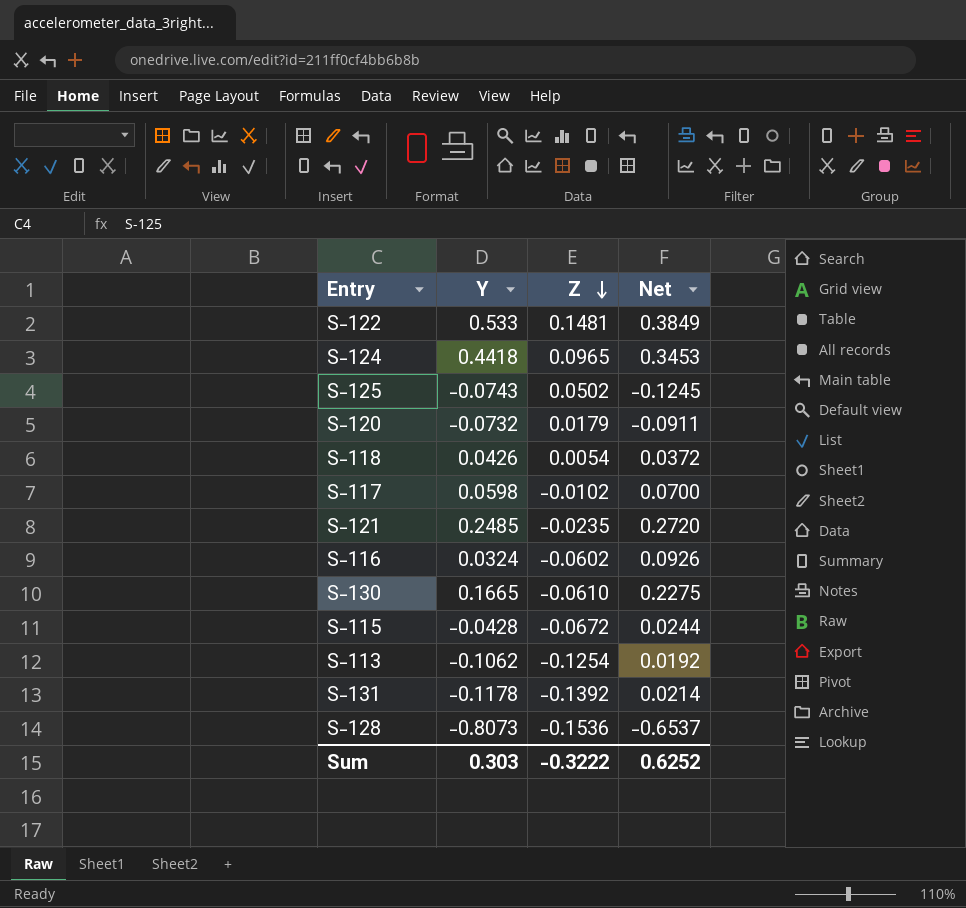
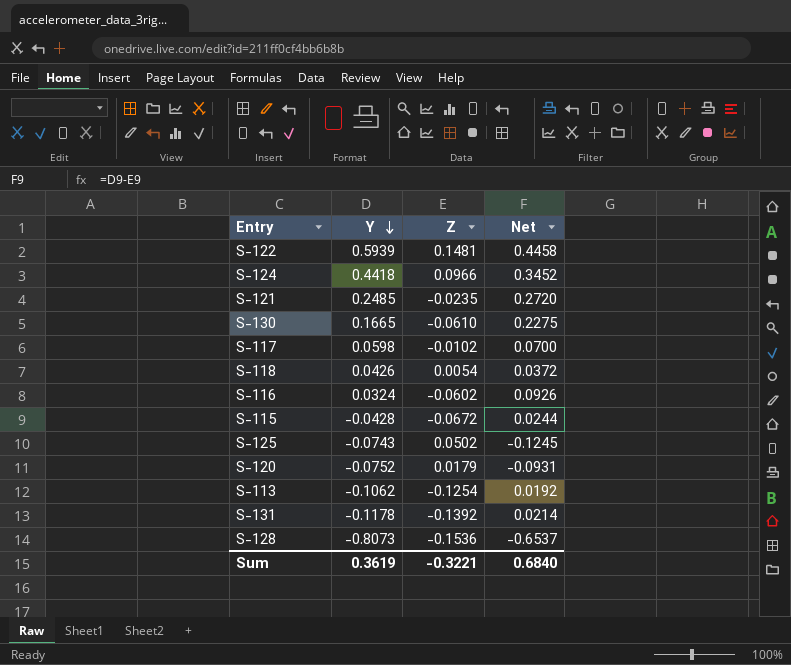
row order: Z descending -> Y descending
S-122 | Y: 0.533 -> 0.5939
S-122 | Net: 0.3849 -> 0.4458
S-124 | Z: 0.0965 -> 0.0966
S-124 | Net: 0.3453 -> 0.3452
S-120 | Y: -0.0732 -> -0.0752
S-120 | Net: -0.0911 -> -0.0931
Sum | Y: 0.303 -> 0.3619
Sum | Z: -0.3222 -> -0.3221
Sum | Net: 0.6252 -> 0.6840

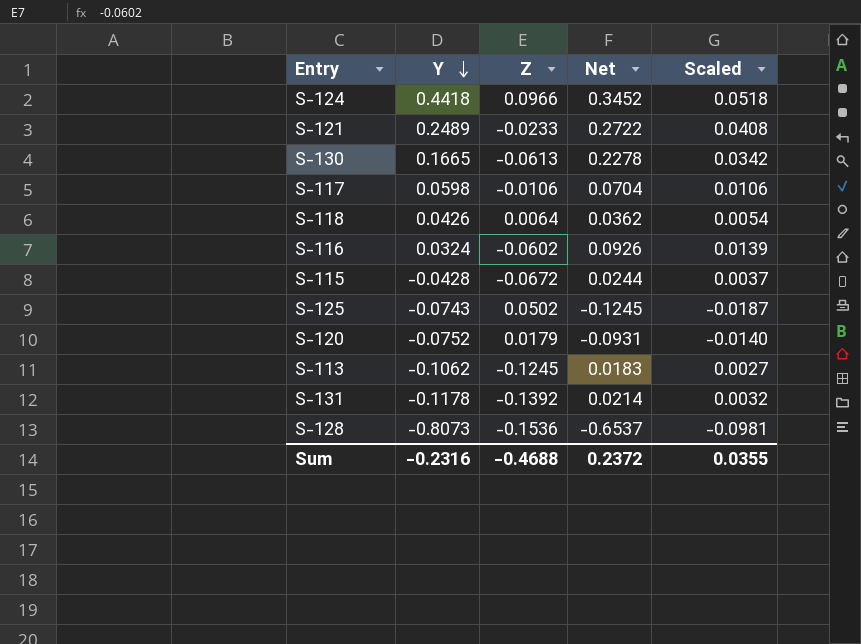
column Scaled | formula: none -> [Net] * 0.15
row S-122: 0.5939 | 0.1481 | 0.4458 -> none
S-121 | Y: 0.2485 -> 0.2489
S-121 | Z: -0.0235 -> -0.0233
S-121 | Net: 0.2720 -> 0.2722
S-130 | Z: -0.0610 -> -0.0613
S-130 | Net: 0.2275 -> 0.2278
S-117 | Z: -0.0102 -> -0.0106
S-117 | Net: 0.0700 -> 0.0704
S-118 | Z: 0.0054 -> 0.0064
S-118 | Net: 0.0372 -> 0.0362
S-113 | Z: -0.1254 -> -0.1245
S-113 | Net: 0.0192 -> 0.0183
Sum | Y: 0.3619 -> -0.2316
Sum | Z: -0.3221 -> -0.4688
Sum | Net: 0.6840 -> 0.2372

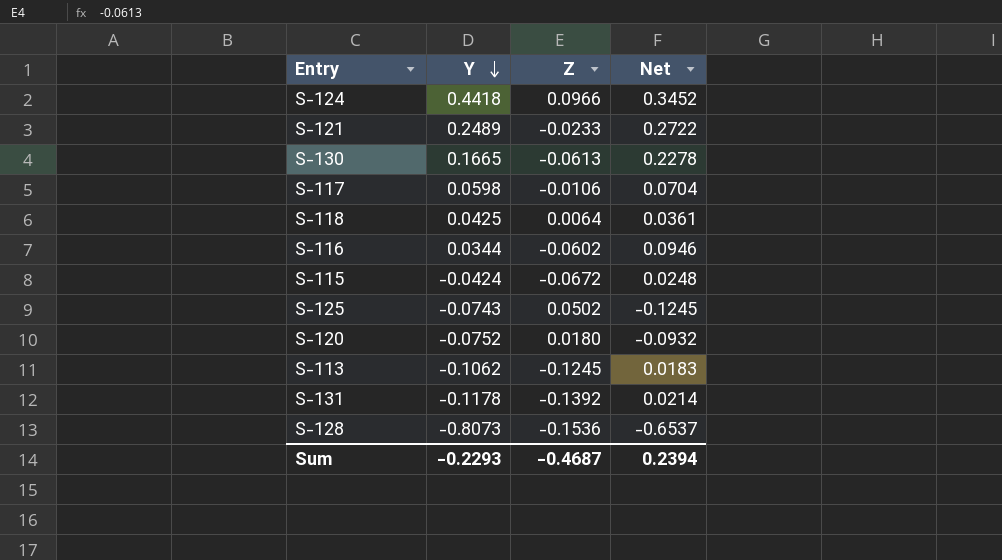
column Scaled | formula: [Net] * 0.15 -> none
S-118 | Y: 0.0426 -> 0.0425
S-118 | Net: 0.0362 -> 0.0361
S-116 | Y: 0.0324 -> 0.0344
S-116 | Net: 0.0926 -> 0.0946
S-115 | Y: -0.0428 -> -0.0424
S-115 | Net: 0.0244 -> 0.0248
S-120 | Z: 0.0179 -> 0.0180
S-120 | Net: -0.0931 -> -0.0932
Sum | Y: -0.2316 -> -0.2293
Sum | Z: -0.4688 -> -0.4687
Sum | Net: 0.2372 -> 0.2394

